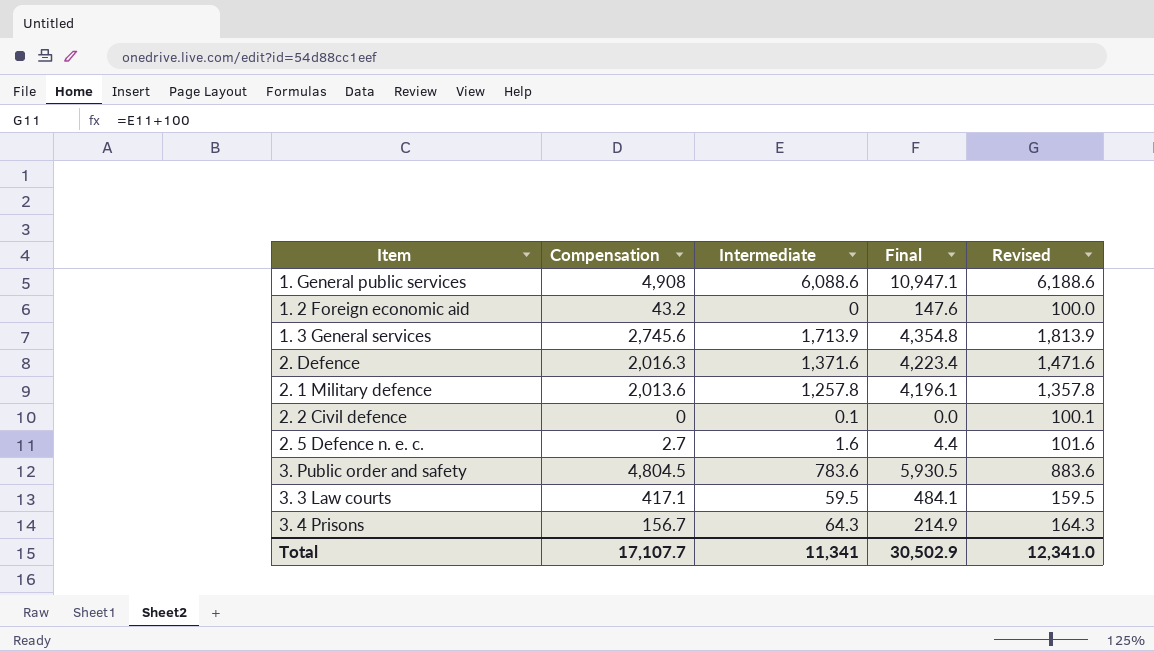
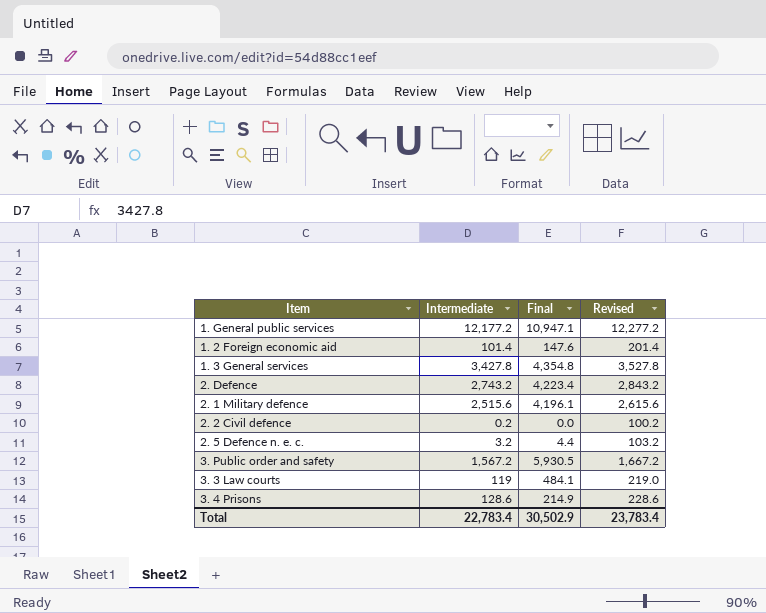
column Compensation | position: 2 -> none
1. General public services | Intermediate: 6,088.6 -> 12,177.2
1. General public services | Revised: 6,188.6 -> 12,277.2
1. 2 Foreign economic aid | Intermediate: 0 -> 101.4
1. 2 Foreign economic aid | Revised: 100.0 -> 201.4
1. 3 General services | Intermediate: 1,713.9 -> 3,427.8
1. 3 General services | Revised: 1,813.9 -> 3,527.8
2. Defence | Intermediate: 1,371.6 -> 2,743.2
2. Defence | Revised: 1,471.6 -> 2,843.2
2. 1 Military defence | Intermediate: 1,257.8 -> 2,515.6
2. 1 Military defence | Revised: 1,357.8 -> 2,615.6
2. 2 Civil defence | Intermediate: 0.1 -> 0.2
2. 2 Civil defence | Revised: 100.1 -> 100.2
2. 5 Defence n. e. c. | Intermediate: 1.6 -> 3.2
2. 5 Defence n. e. c. | Revised: 101.6 -> 103.2
3. Public order and safety | Intermediate: 783.6 -> 1,567.2
3. Public order and safety | Revised: 883.6 -> 1,667.2
3. 3 Law courts | Intermediate: 59.5 -> 119
3. 3 Law courts | Revised: 159.5 -> 219.0
3. 4 Prisons | Intermediate: 64.3 -> 128.6
3. 4 Prisons | Revised: 164.3 -> 228.6
Total | Intermediate: 11,341 -> 22,783.4
Total | Revised: 12,341.0 -> 23,783.4

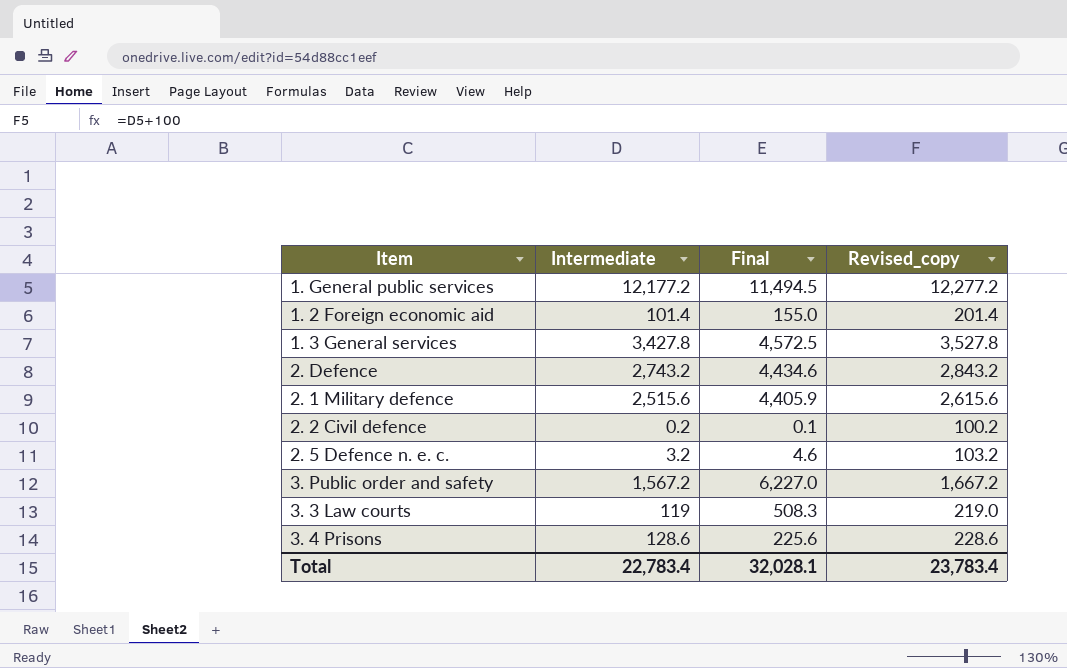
column name: Revised -> Revised_copy
1. General public services | Final: 10,947.1 -> 11,494.5
1. 2 Foreign economic aid | Final: 147.6 -> 155.0
1. 3 General services | Final: 4,354.8 -> 4,572.5
2. Defence | Final: 4,223.4 -> 4,434.6
2. 1 Military defence | Final: 4,196.1 -> 4,405.9
2. 2 Civil defence | Final: 0.0 -> 0.1
2. 5 Defence n. e. c. | Final: 4.4 -> 4.6
3. Public order and safety | Final: 5,930.5 -> 6,227.0
3. 3 Law courts | Final: 484.1 -> 508.3
3. 4 Prisons | Final: 214.9 -> 225.6
Total | Final: 30,502.9 -> 32,028.1

